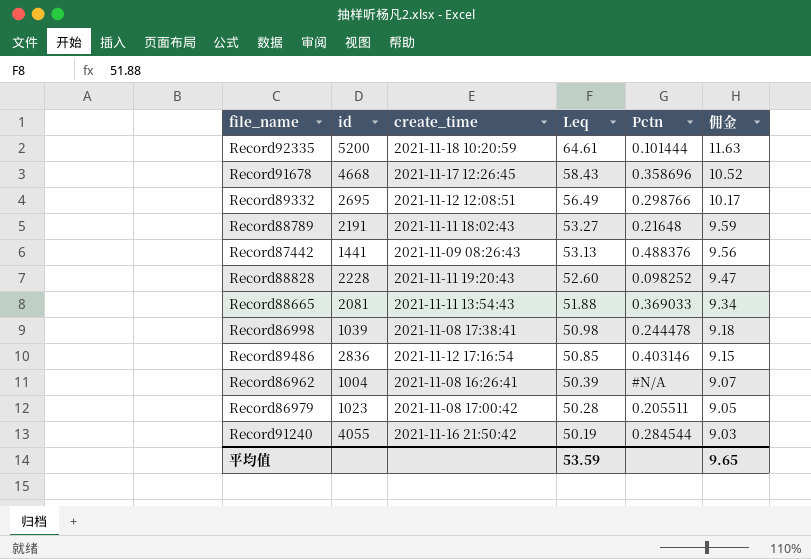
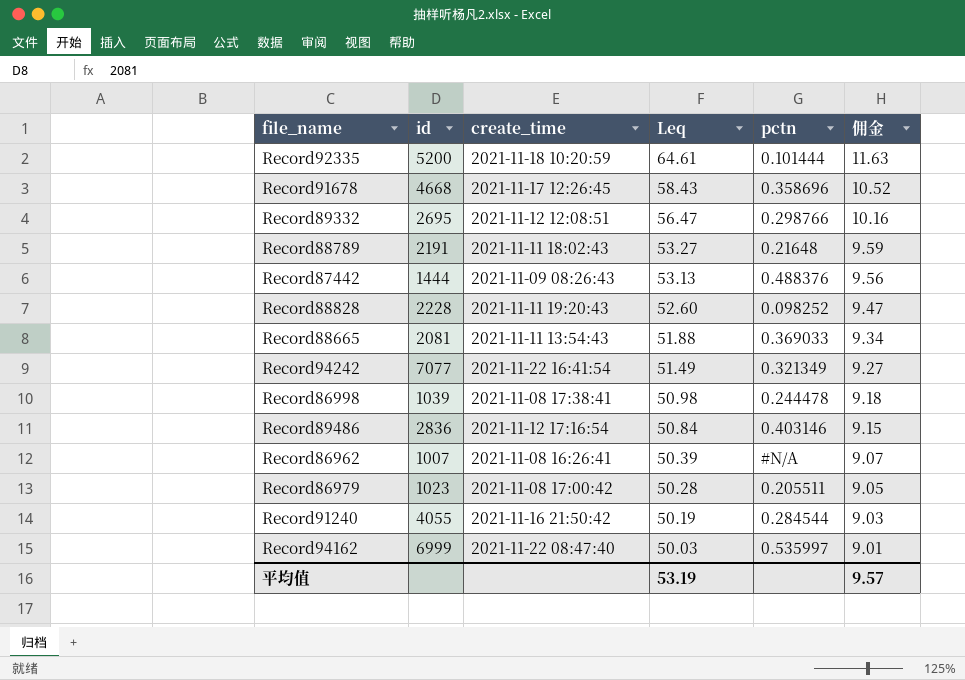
column name: Pctn -> pctn
Record89332 | Leq: 56.49 -> 56.47
Record89332 | 佣金: 10.17 -> 10.16
Record87442 | id: 1441 -> 1444
row Record94242: none -> 7077 | 2021-11-22 16:41:54 | 51.49 | 0.321349 | 9.27
Record89486 | Leq: 50.85 -> 50.84
Record86962 | id: 1004 -> 1007
row Record94162: none -> 6999 | 2021-11-22 08:47:40 | 50.03 | 0.535997 | 9.01
平均值 | Leq: 53.59 -> 53.19
平均值 | 佣金: 9.65 -> 9.57

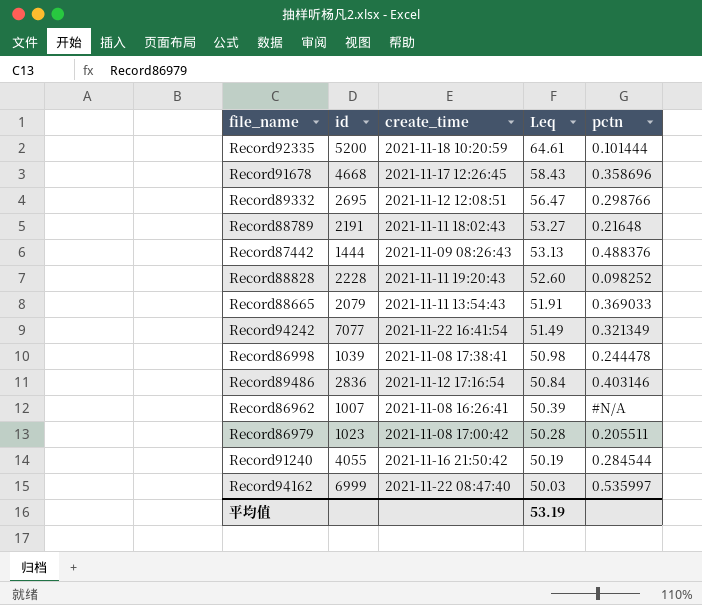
column 佣金 | formula: [Leq] * 0.18 -> none
Record88665 | id: 2081 -> 2079
Record88665 | Leq: 51.88 -> 51.91

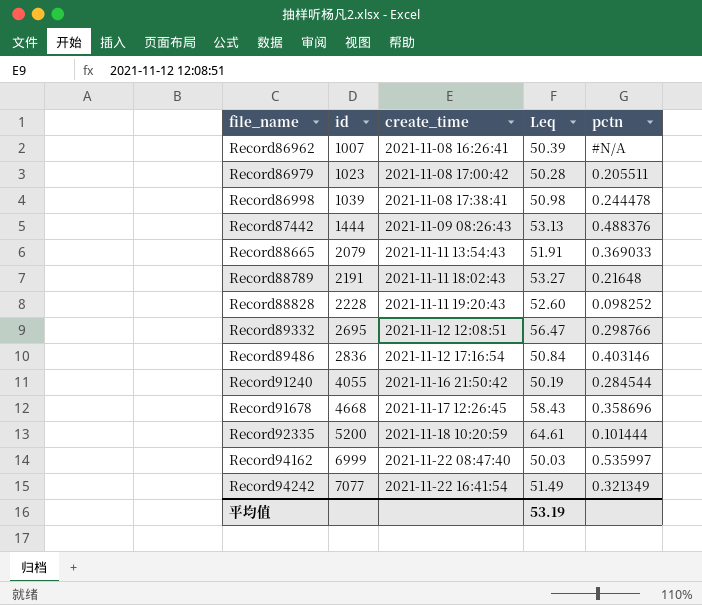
row order: Leq descending -> file_name ascending

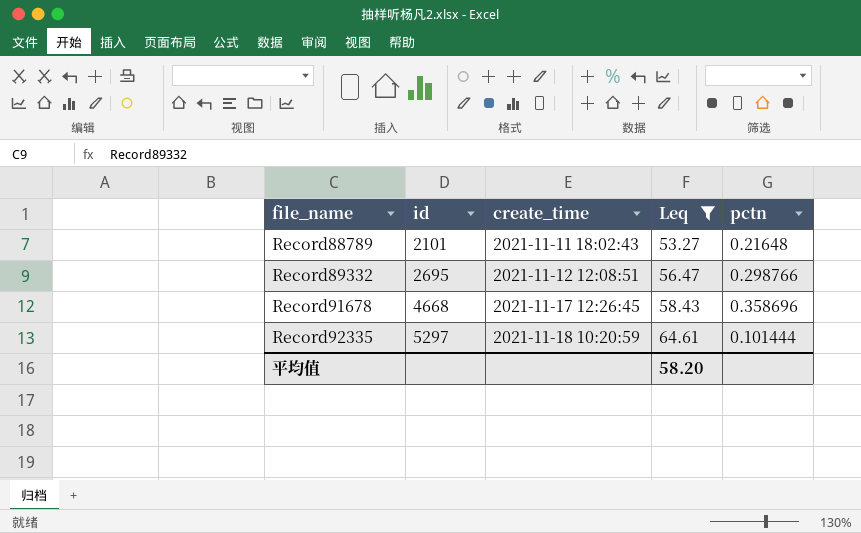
filter: none -> Leq >= 53.27
Record88789 | id: 2191 -> 2101
Record92335 | id: 5200 -> 5297
平均值 | Leq: 53.19 -> 58.20

